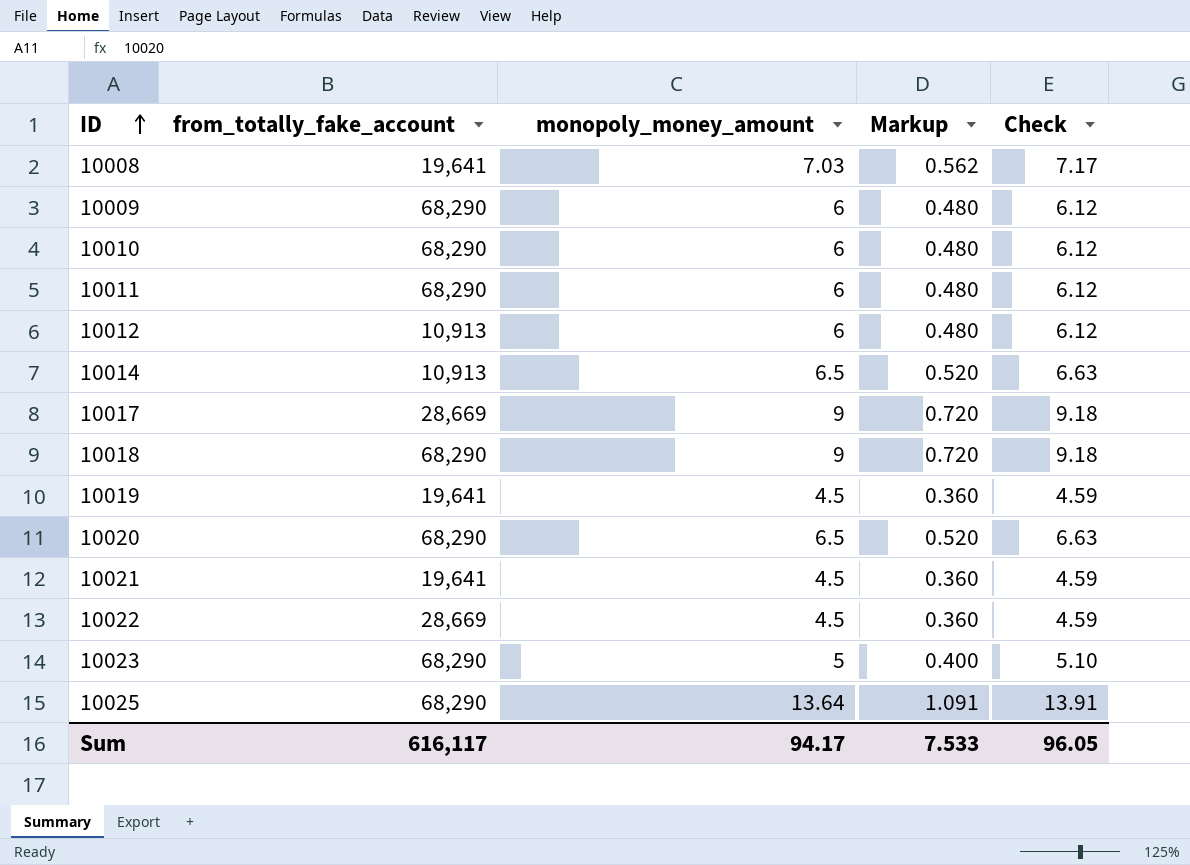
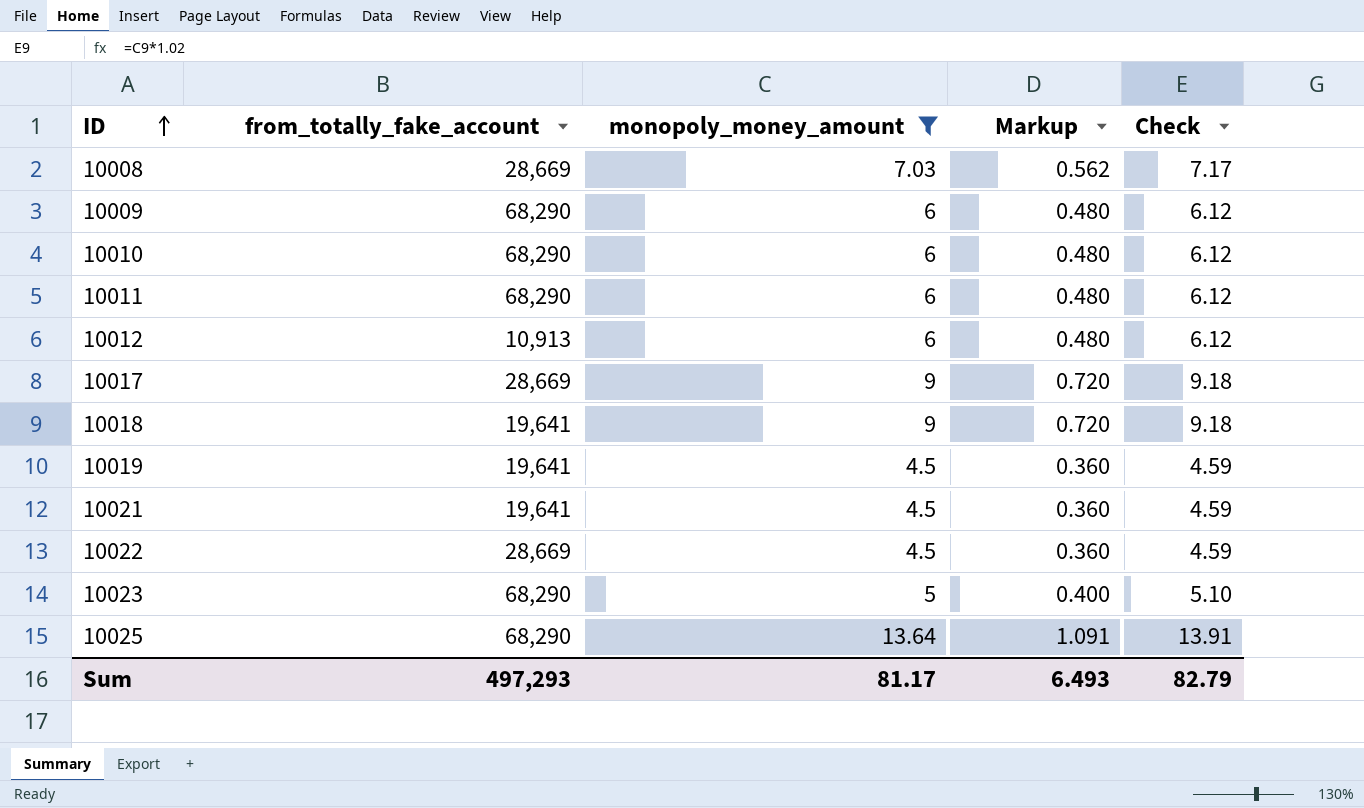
filter: none -> monopoly_money_amount != 6.5
10008 | from_totally_fake_account: 19,641 -> 28,669
10018 | from_totally_fake_account: 68,290 -> 19,641
Sum | from_totally_fake_account: 616,117 -> 497,293
Sum | monopoly_money_amount: 94.17 -> 81.17
Sum | Markup: 7.533 -> 6.493
Sum | Check: 96.05 -> 82.79

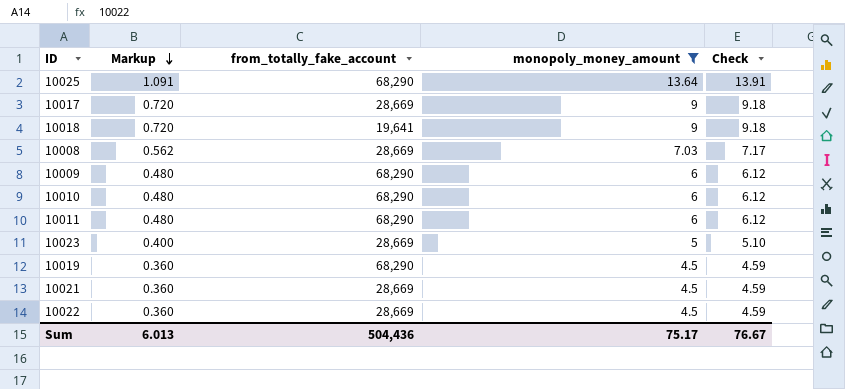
row order: ID ascending -> Markup descending
column Markup | position: 4 -> 2
row 10012: 10,913 | 6 | 0.480 | 6.12 -> none
10023 | from_totally_fake_account: 68,290 -> 28,669
10019 | from_totally_fake_account: 19,641 -> 68,290
10021 | from_totally_fake_account: 19,641 -> 28,669
Sum | Markup: 6.493 -> 6.013
Sum | from_totally_fake_account: 497,293 -> 504,436
Sum | monopoly_money_amount: 81.17 -> 75.17
Sum | Check: 82.79 -> 76.67

